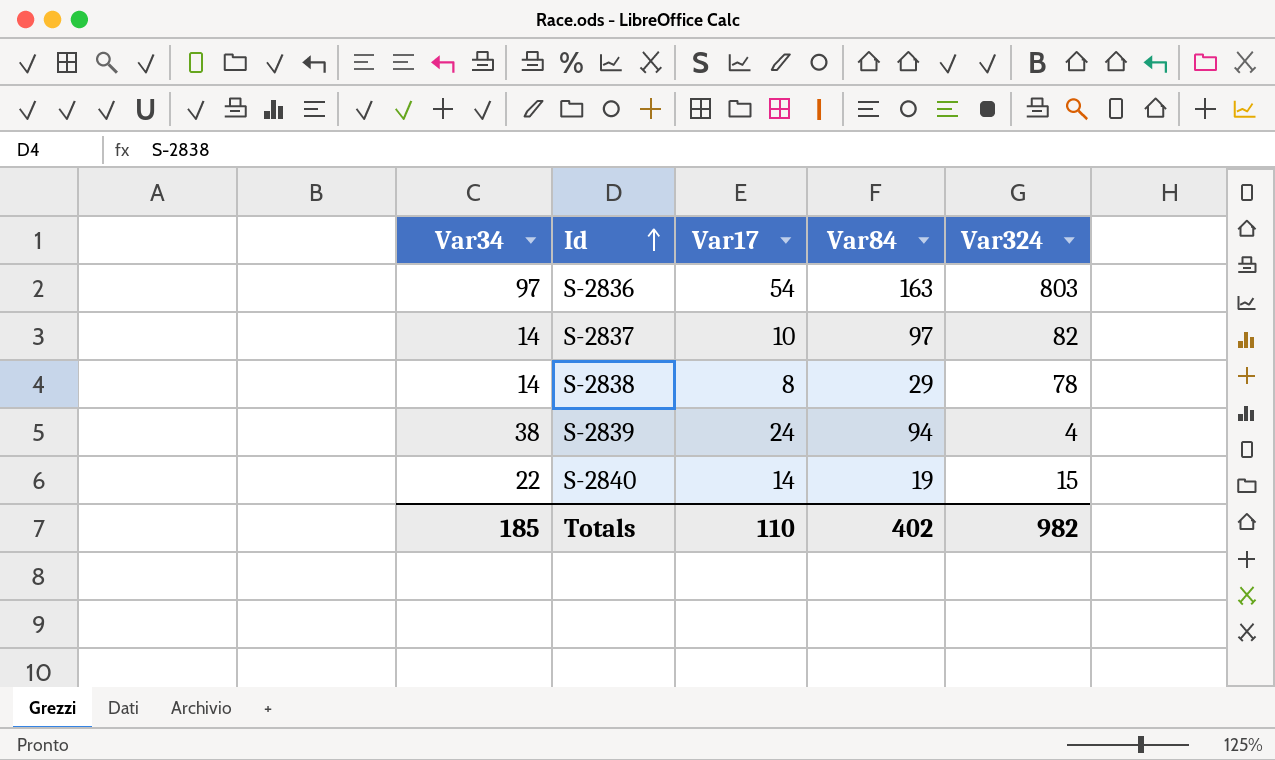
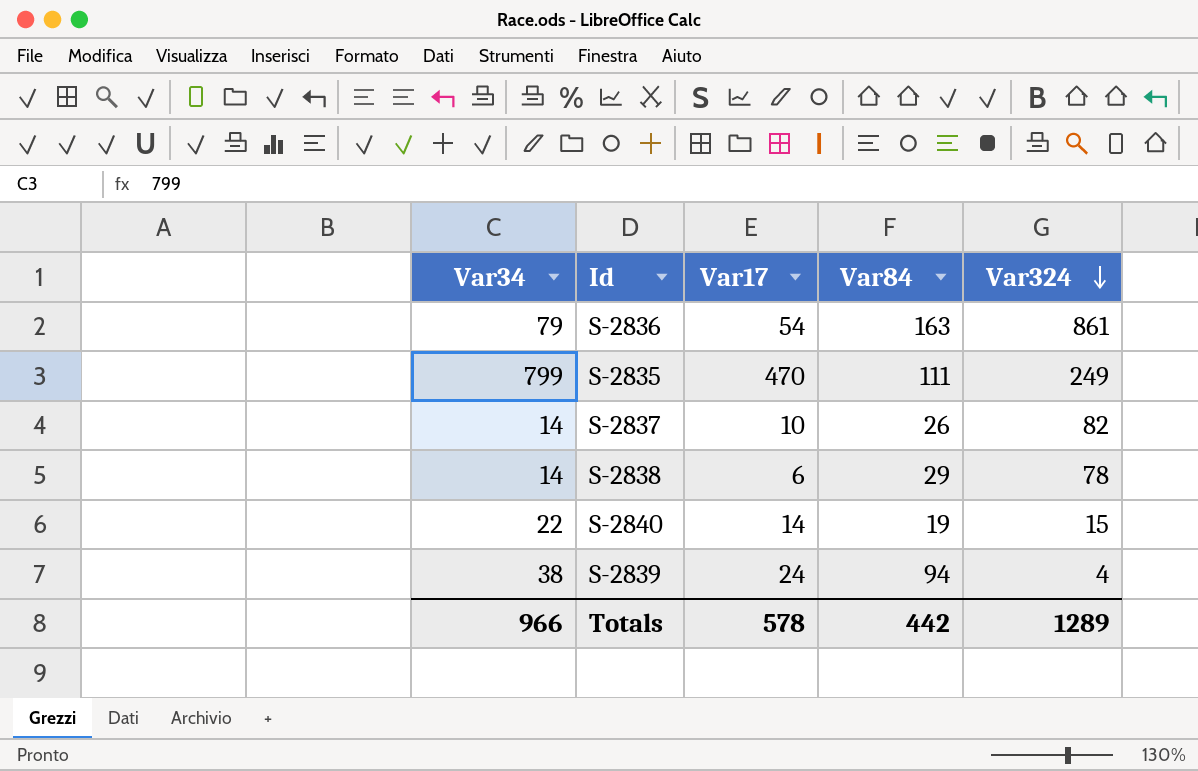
row order: Id ascending -> Var324 descending
S-2836 | Var34: 97 -> 79
S-2836 | Var324: 803 -> 861
row S-2835: none -> 799 | 470 | 111 | 249
S-2837 | Var84: 97 -> 26
S-2838 | Var17: 8 -> 6
Totals | Var34: 185 -> 966
Totals | Var17: 110 -> 578
Totals | Var84: 402 -> 442
Totals | Var324: 982 -> 1289

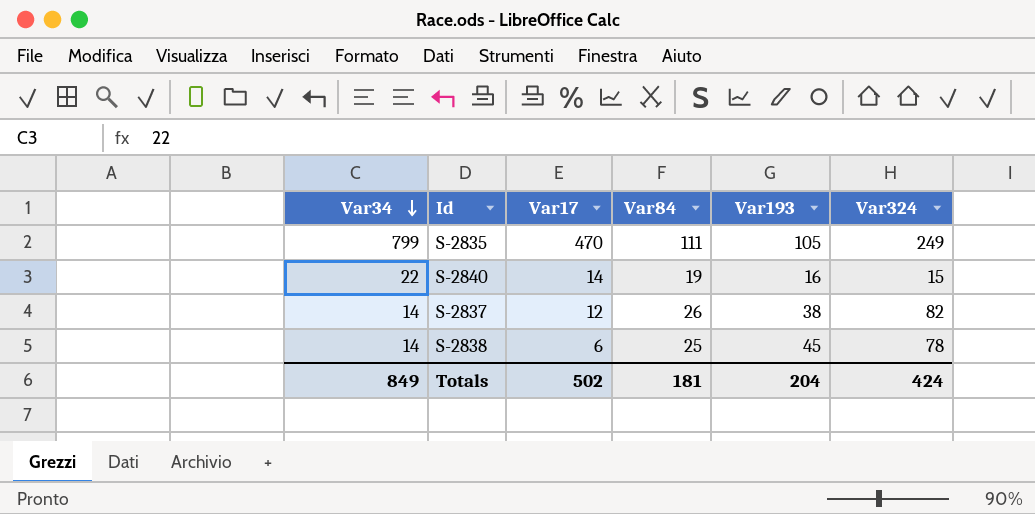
row order: Var324 descending -> Var34 descending
column Var193 | position: none -> 5
row S-2836: 79 | 54 | 163 | 861 -> none
row S-2839: 38 | 24 | 94 | 4 -> none
S-2837 | Var17: 10 -> 12
S-2838 | Var84: 29 -> 25
Totals | Var34: 966 -> 849
Totals | Var17: 578 -> 502
Totals | Var84: 442 -> 181
Totals | Var324: 1289 -> 424

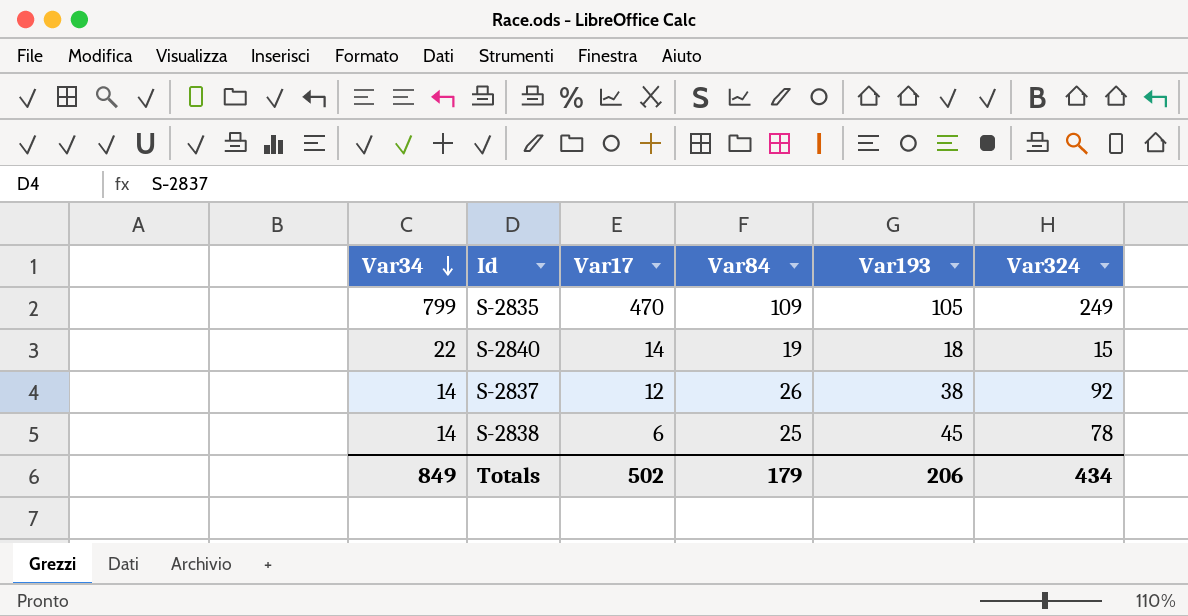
S-2835 | Var84: 111 -> 109
S-2840 | Var193: 16 -> 18
S-2837 | Var324: 82 -> 92
Totals | Var84: 181 -> 179
Totals | Var193: 204 -> 206
Totals | Var324: 424 -> 434

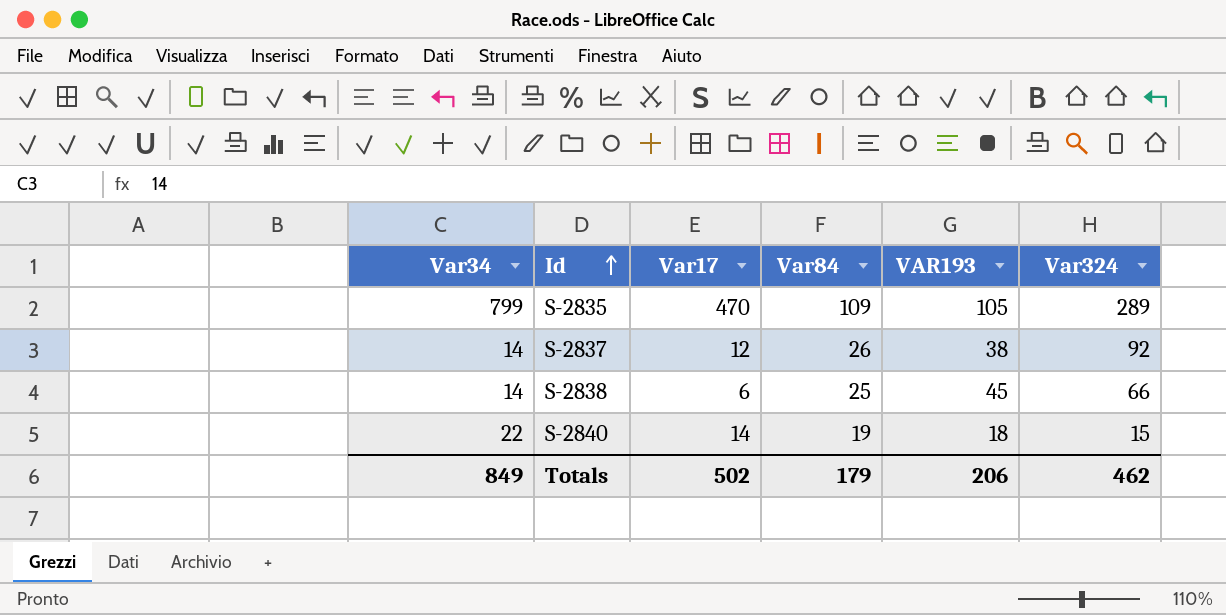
row order: Var34 descending -> Id ascending
column name: Var193 -> VAR193
S-2835 | Var324: 249 -> 289
S-2838 | Var324: 78 -> 66
Totals | Var324: 434 -> 462

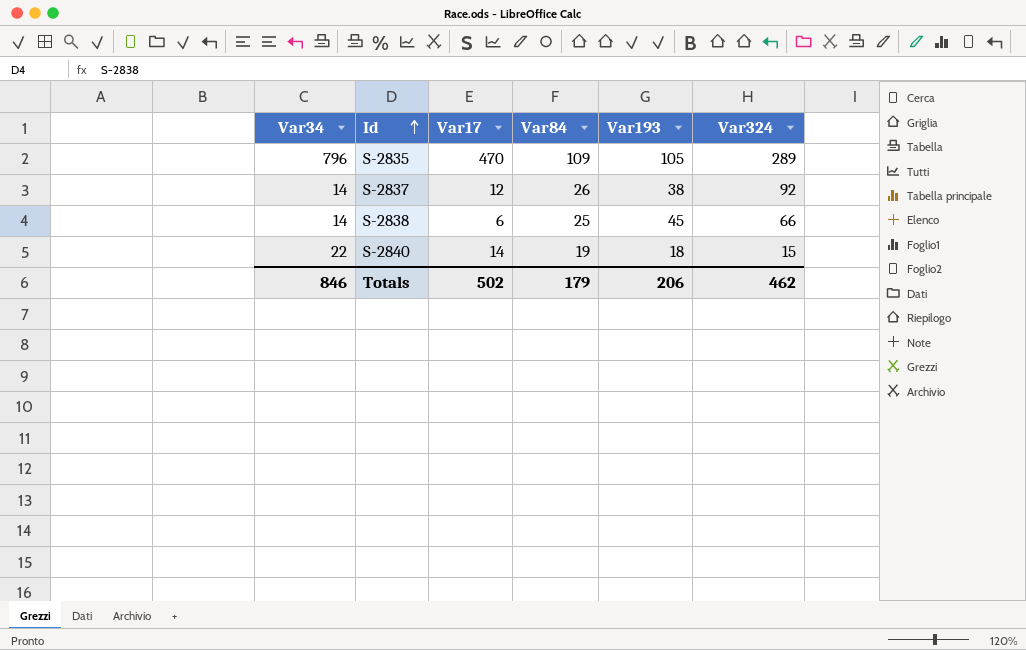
column name: VAR193 -> Var193
S-2835 | Var34: 799 -> 796
Totals | Var34: 849 -> 846

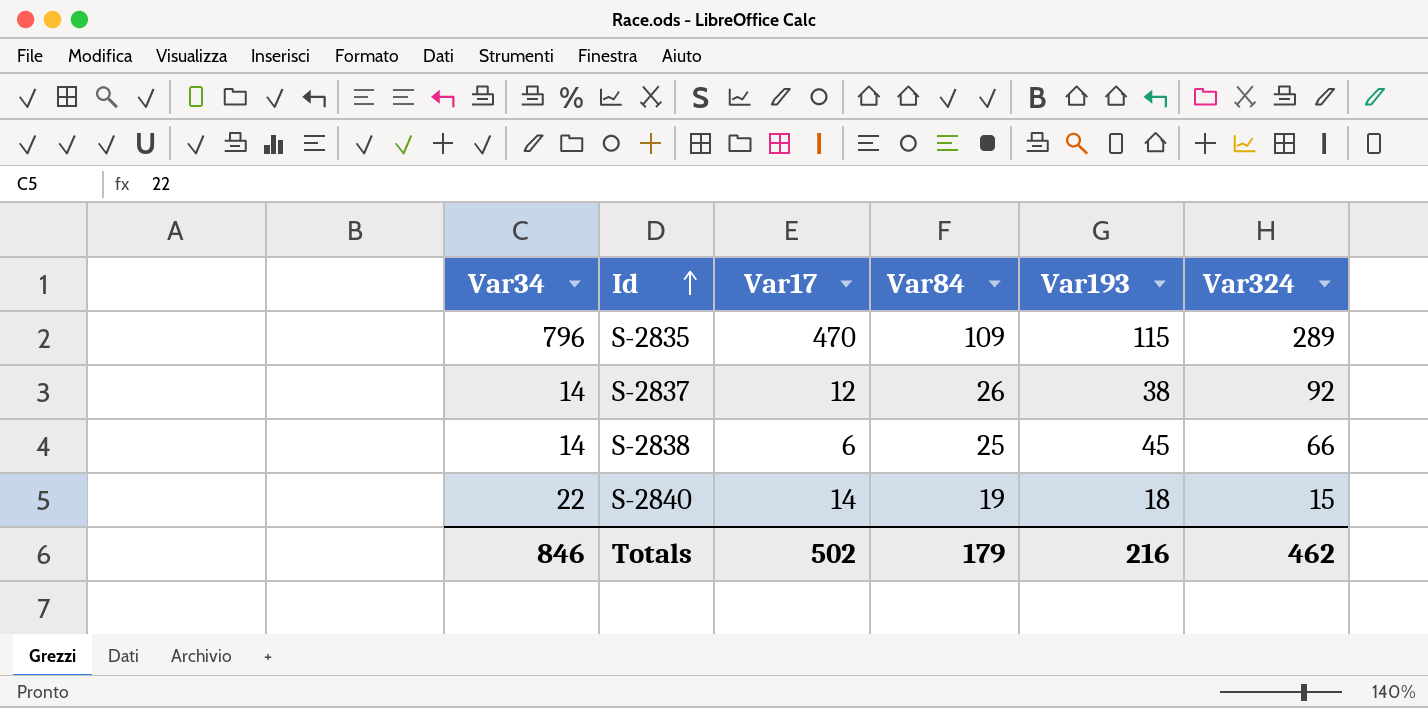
S-2835 | Var193: 105 -> 115
Totals | Var193: 206 -> 216

